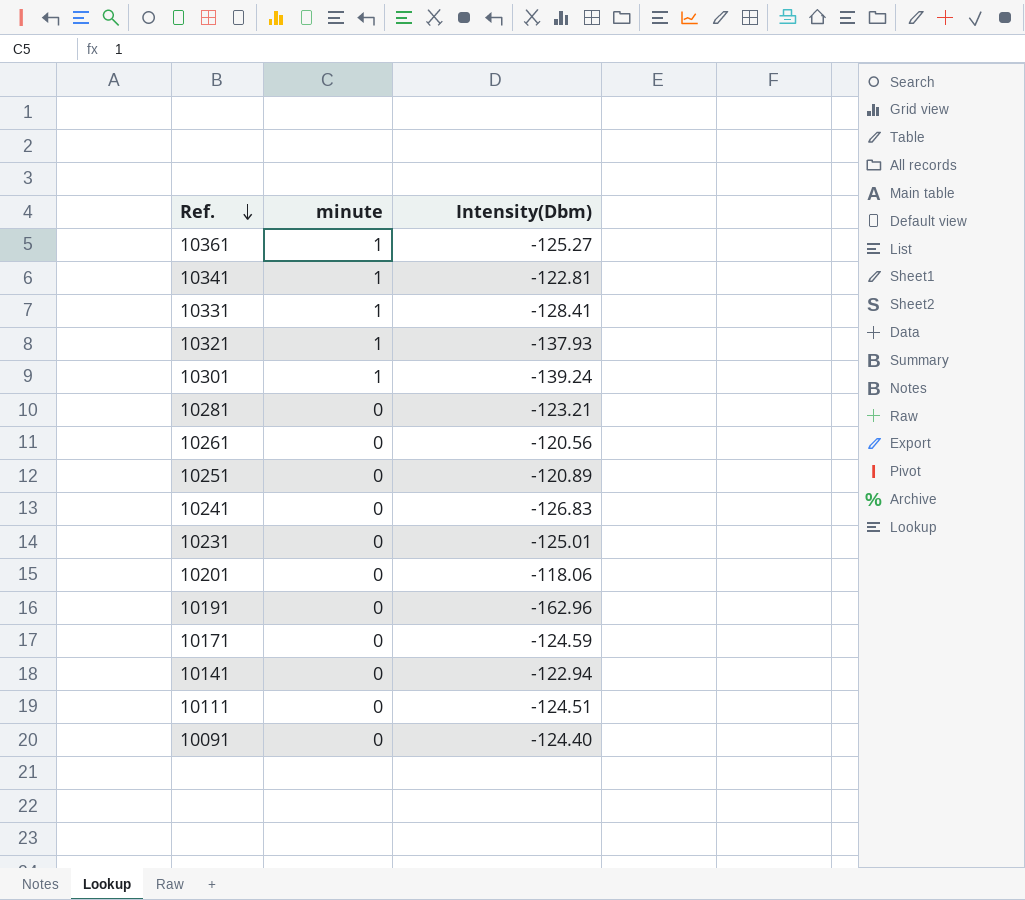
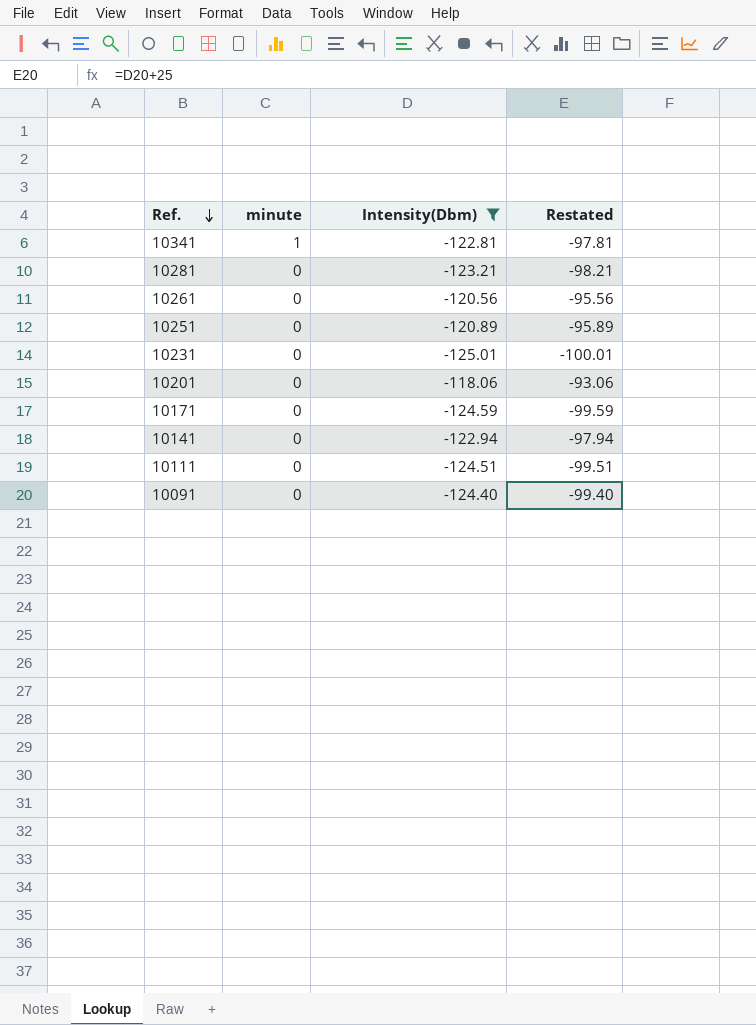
filter: none -> Intensity(Dbm) >= -125.01
column Restated | formula: none -> [Intensity(Dbm)] + 25

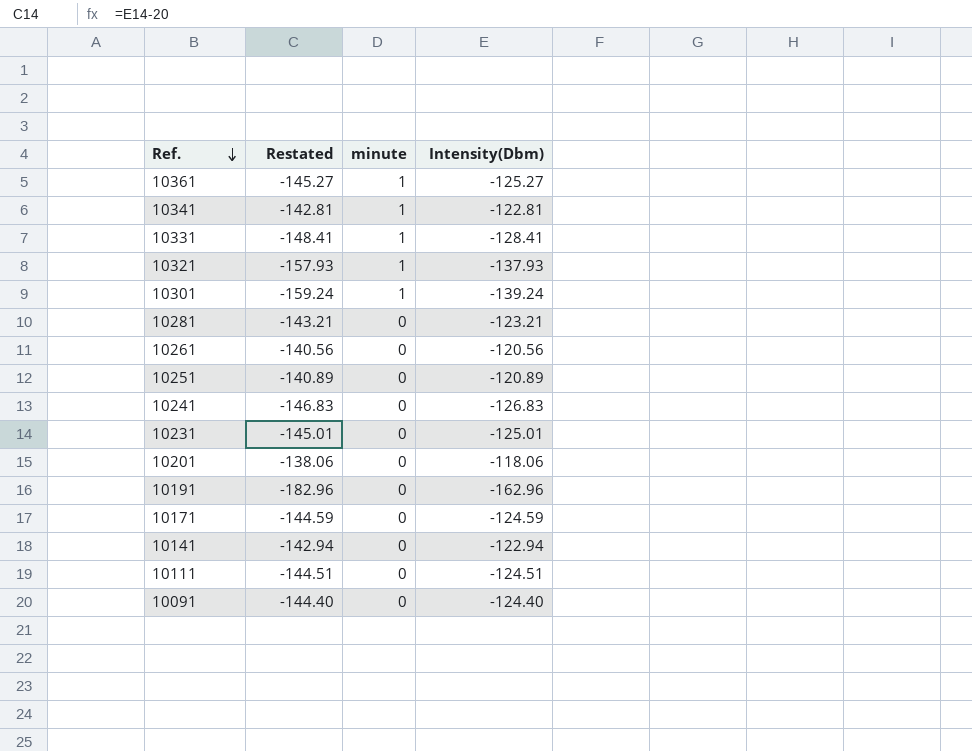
filter: Intensity(Dbm) >= -125.01 -> none
column Restated | formula: [Intensity(Dbm)] + 25 -> [Intensity(Dbm)] - 20
column Restated | position: 4 -> 2

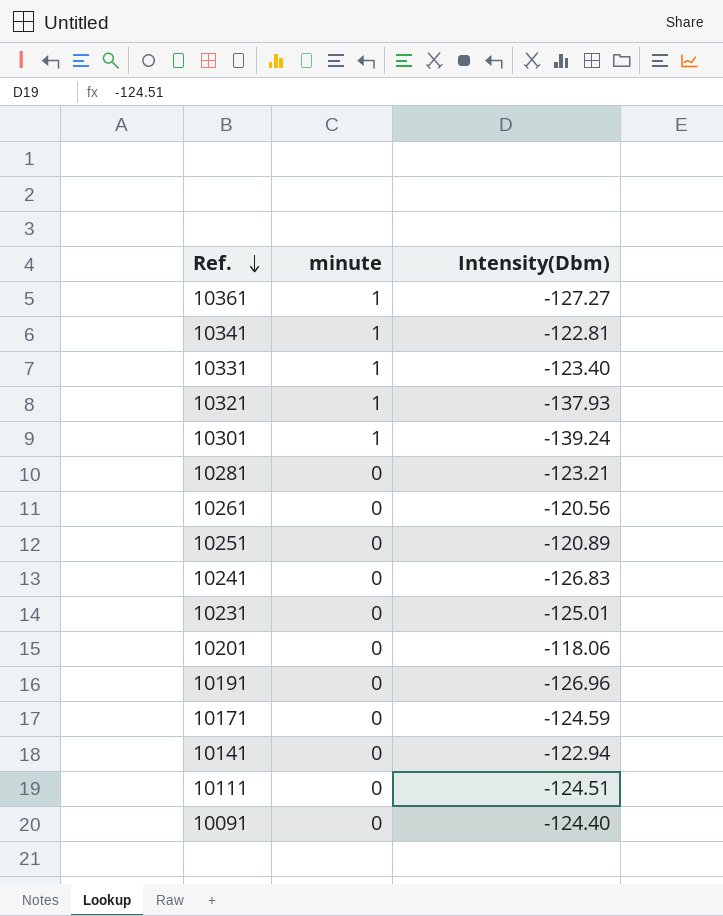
column Restated | formula: [Intensity(Dbm)] - 20 -> none
10361 | Intensity(Dbm): -125.27 -> -127.27
10331 | Intensity(Dbm): -128.41 -> -123.40
10191 | Intensity(Dbm): -162.96 -> -126.96

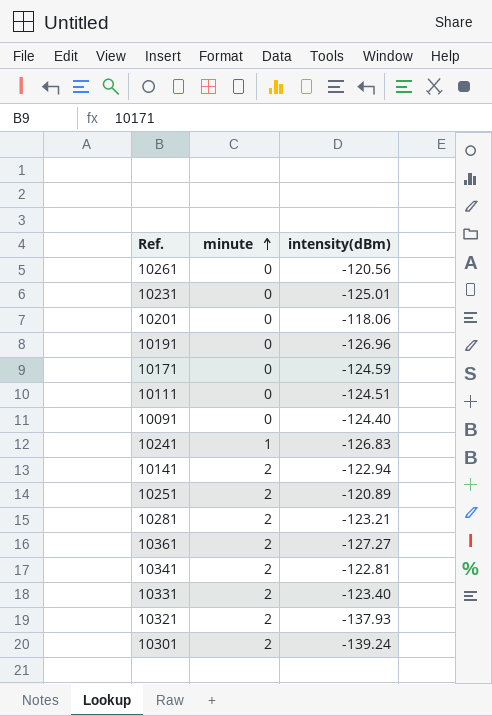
row order: Ref. descending -> minute ascending
column name: Intensity(Dbm) -> intensity(dBm)
10241 | minute: 0 -> 1
10141 | minute: 0 -> 2
10251 | minute: 0 -> 2
10281 | minute: 0 -> 2
10361 | minute: 1 -> 2
10341 | minute: 1 -> 2
10331 | minute: 1 -> 2
10321 | minute: 1 -> 2
10301 | minute: 1 -> 2

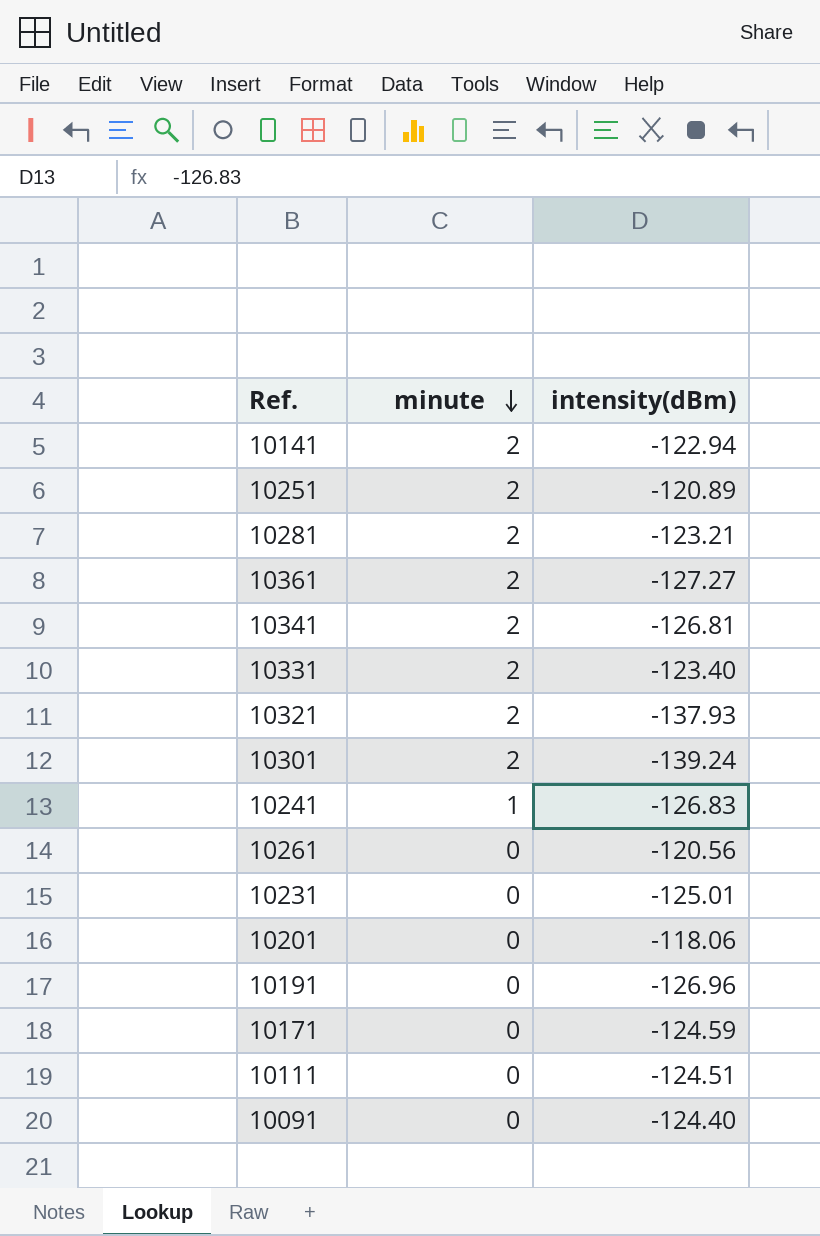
row order: minute ascending -> minute descending
10341 | intensity(dBm): -122.81 -> -126.81

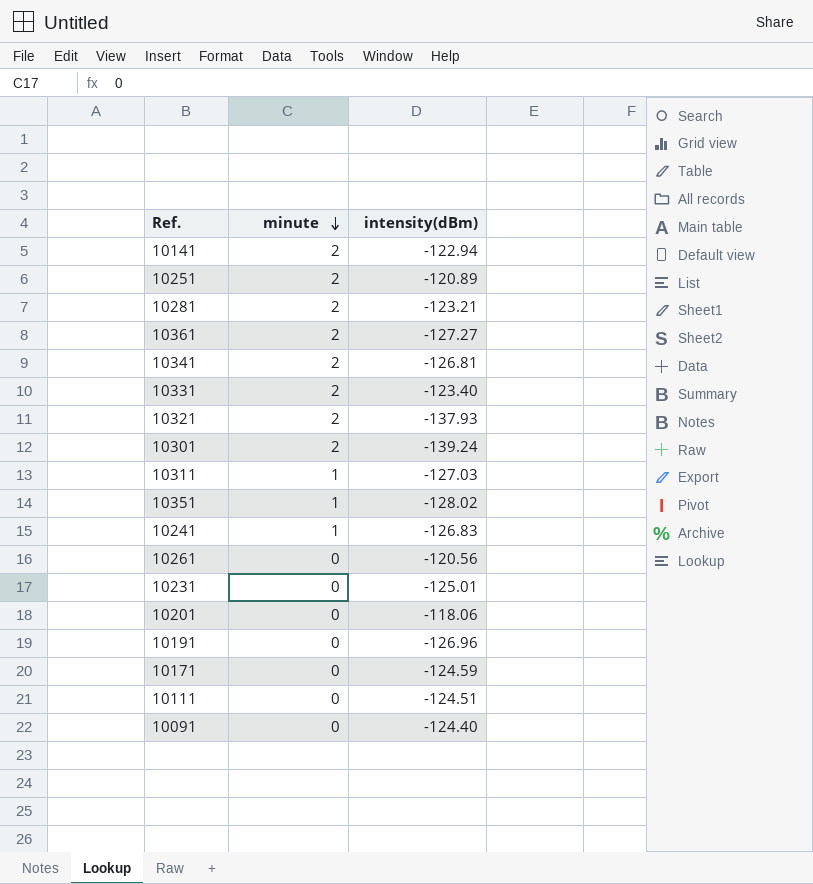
row 10311: none -> 1 | -127.03
row 10351: none -> 1 | -128.02

